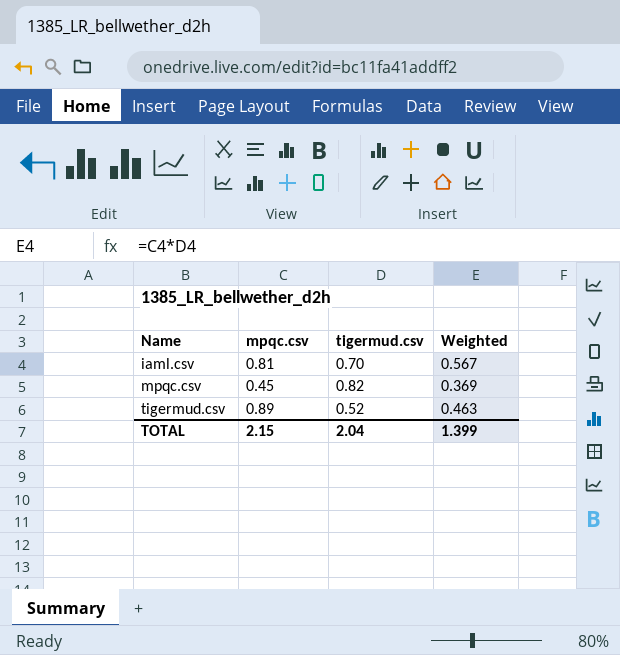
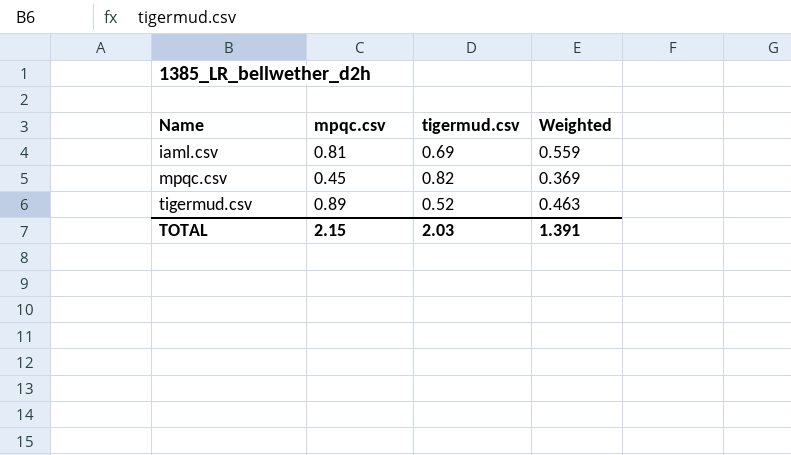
iaml.csv | tigermud.csv: 0.70 -> 0.69
iaml.csv | Weighted: 0.567 -> 0.559
TOTAL | tigermud.csv: 2.04 -> 2.03
TOTAL | Weighted: 1.399 -> 1.391

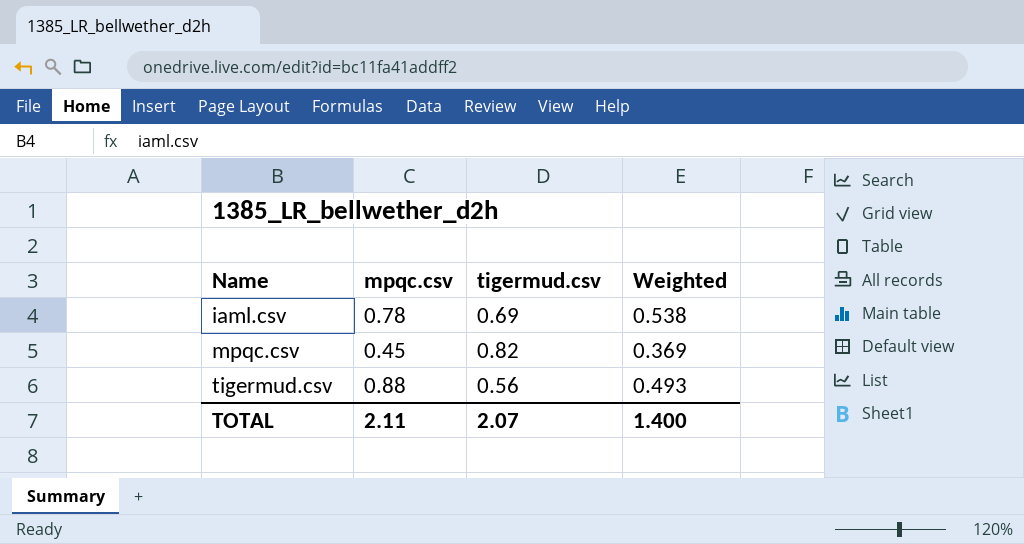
iaml.csv | mpqc.csv: 0.81 -> 0.78
iaml.csv | Weighted: 0.559 -> 0.538
tigermud.csv | mpqc.csv: 0.89 -> 0.88
tigermud.csv | tigermud.csv: 0.52 -> 0.56
tigermud.csv | Weighted: 0.463 -> 0.493
TOTAL | mpqc.csv: 2.15 -> 2.11
TOTAL | tigermud.csv: 2.03 -> 2.07
TOTAL | Weighted: 1.391 -> 1.400

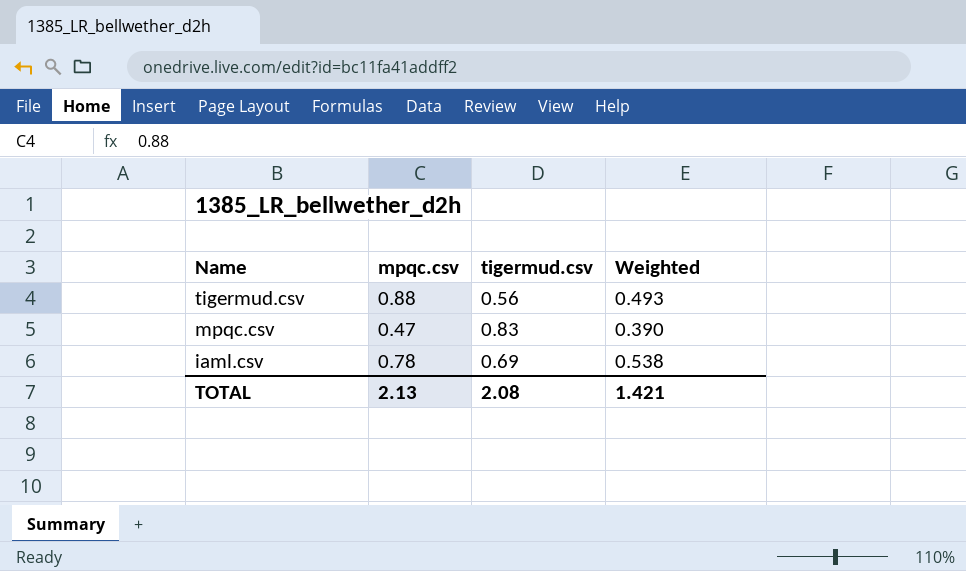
row order: Name ascending -> Name descending
mpqc.csv | mpqc.csv: 0.45 -> 0.47
mpqc.csv | tigermud.csv: 0.82 -> 0.83
mpqc.csv | Weighted: 0.369 -> 0.390
TOTAL | mpqc.csv: 2.11 -> 2.13
TOTAL | tigermud.csv: 2.07 -> 2.08
TOTAL | Weighted: 1.400 -> 1.421

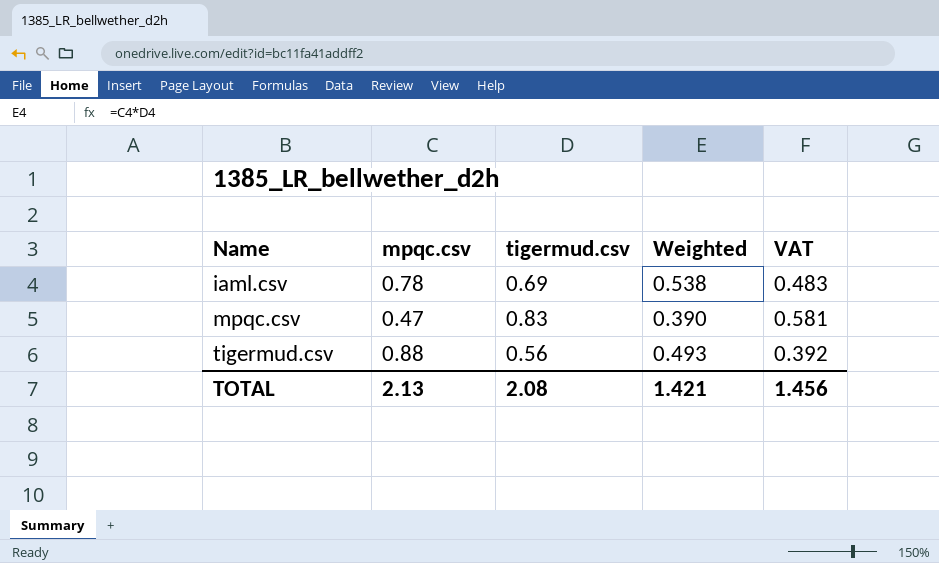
row order: Name descending -> Name ascending
column VAT | formula: none -> [tigermud.csv] * 0.7

